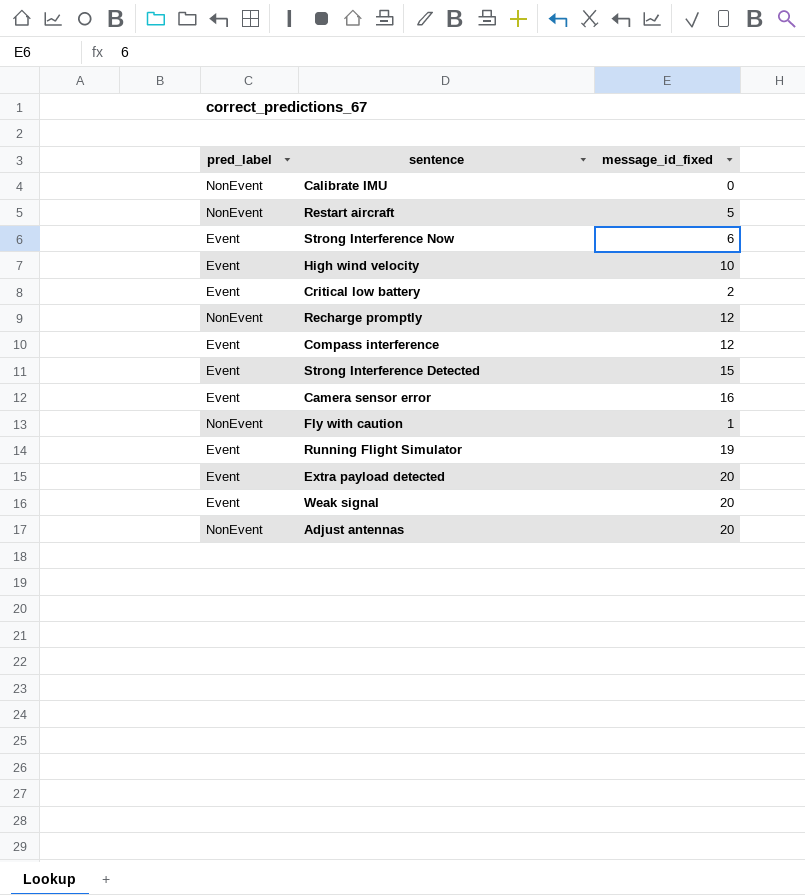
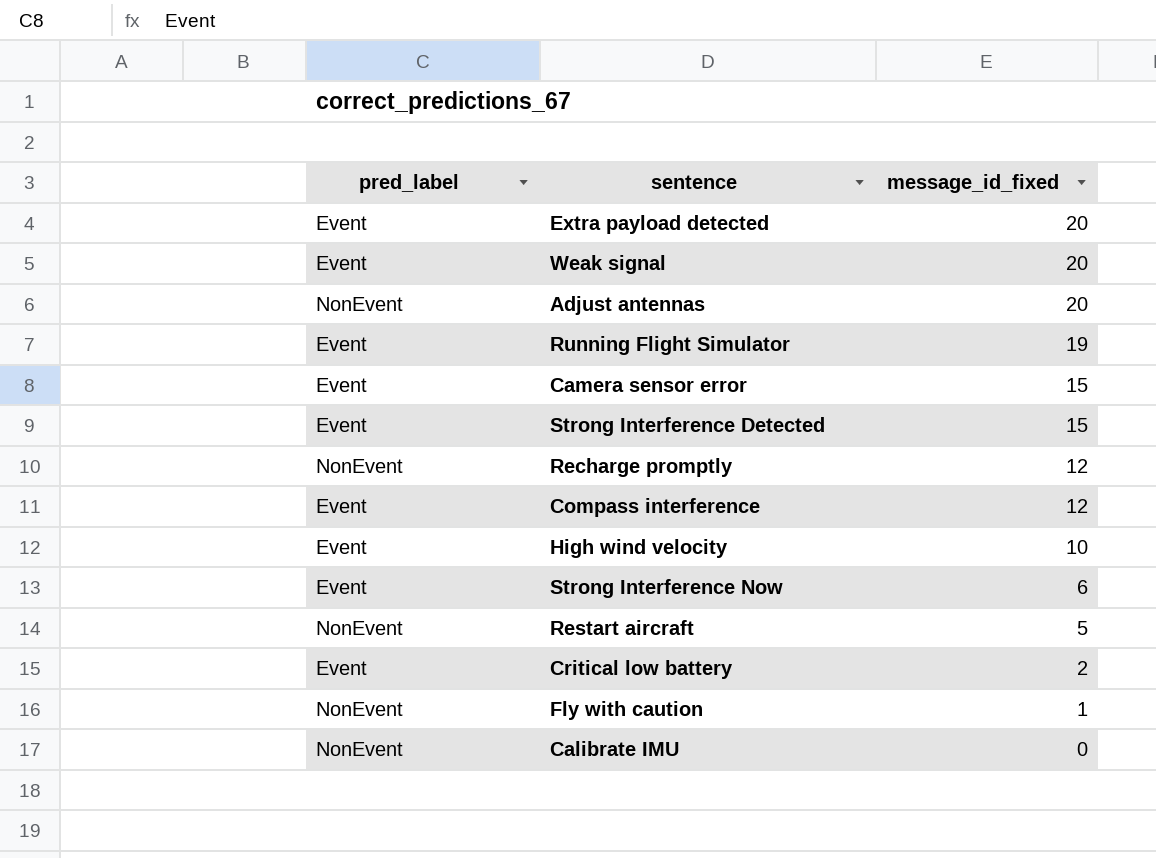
row order: none -> message_id_fixed descending
Camera sensor error | message_id_fixed: 16 -> 15

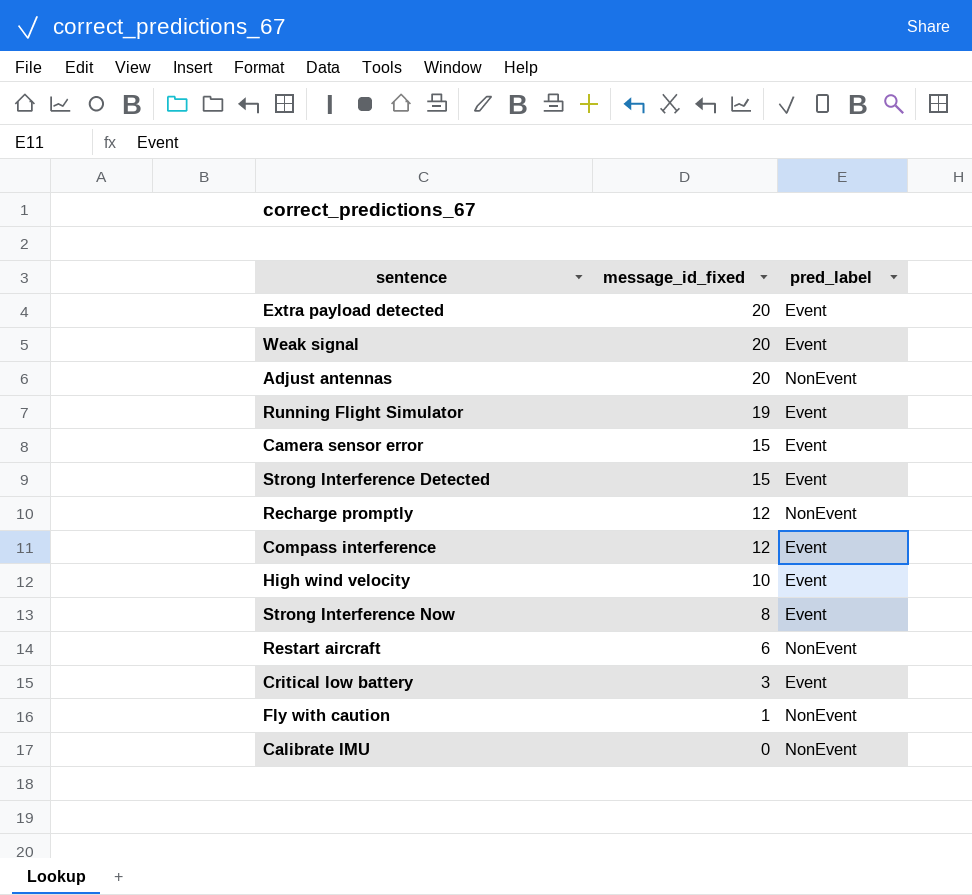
column pred_label | position: 1 -> 3
Strong Interference Now | message_id_fixed: 6 -> 8
Restart aircraft | message_id_fixed: 5 -> 6
Critical low battery | message_id_fixed: 2 -> 3

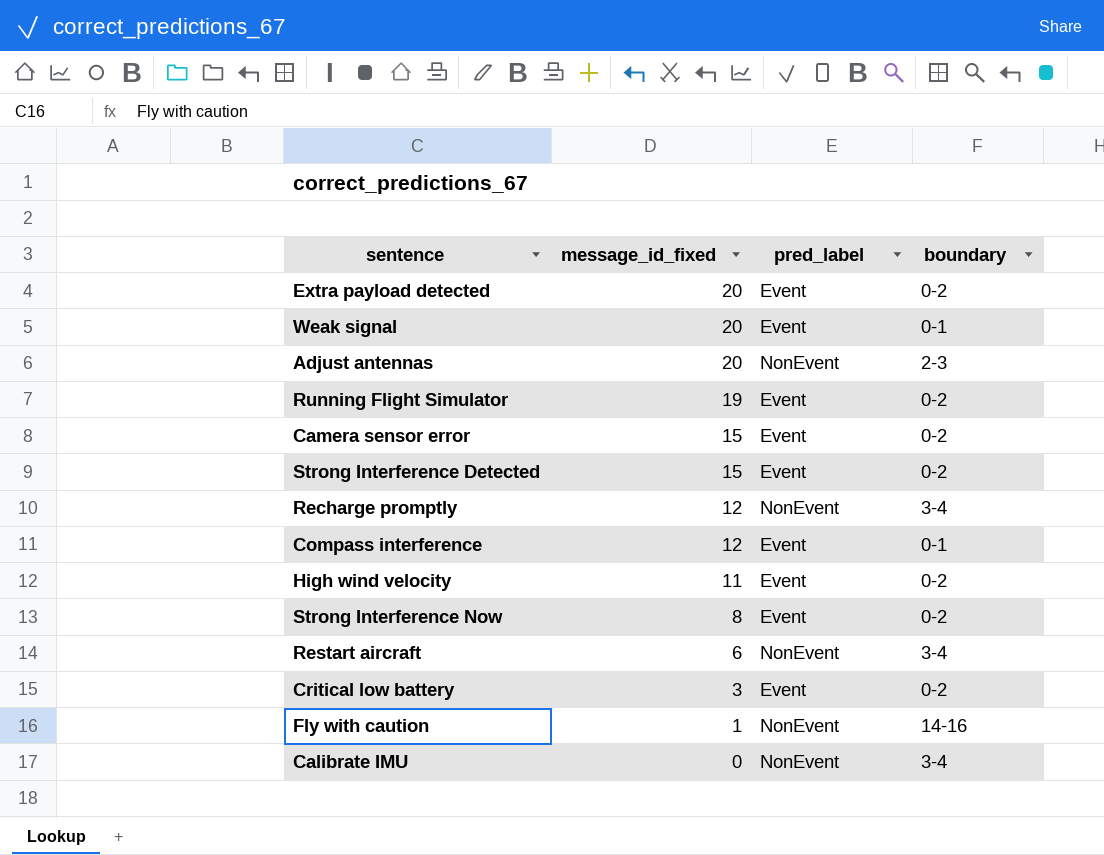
column boundary | position: none -> 4
High wind velocity | message_id_fixed: 10 -> 11

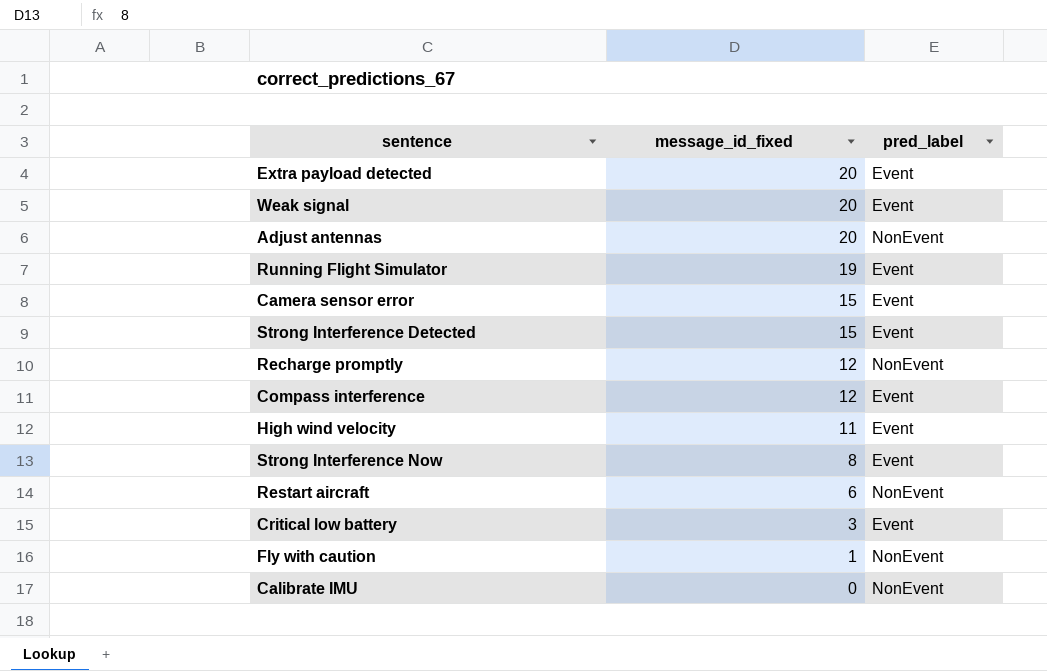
column boundary | position: 4 -> none

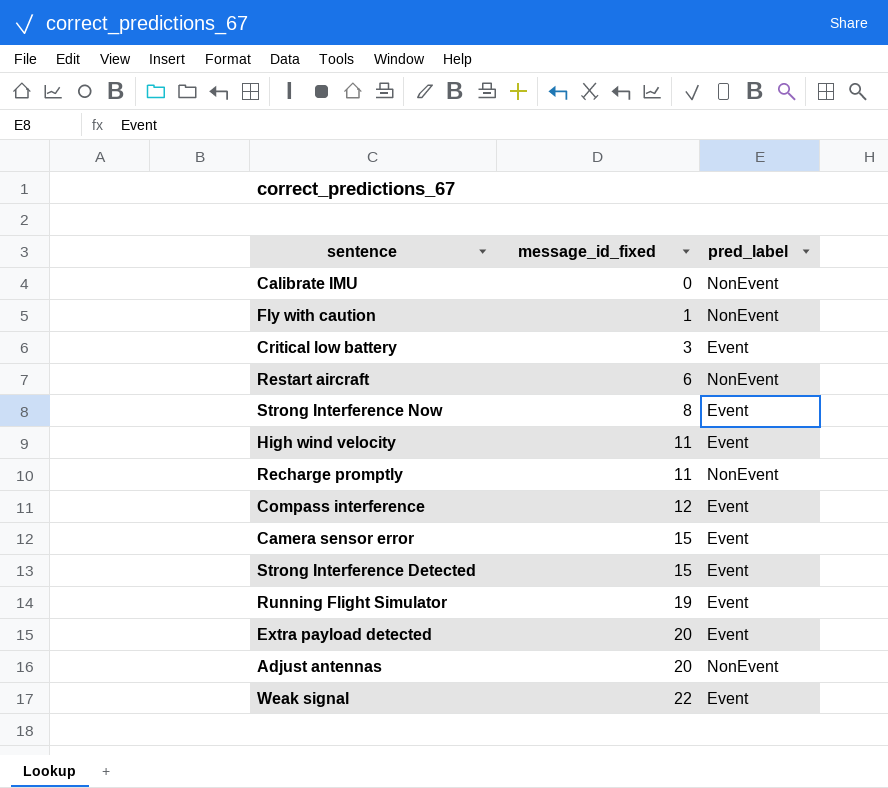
row order: message_id_fixed descending -> message_id_fixed ascending
Recharge promptly | message_id_fixed: 12 -> 11
Weak signal | message_id_fixed: 20 -> 22

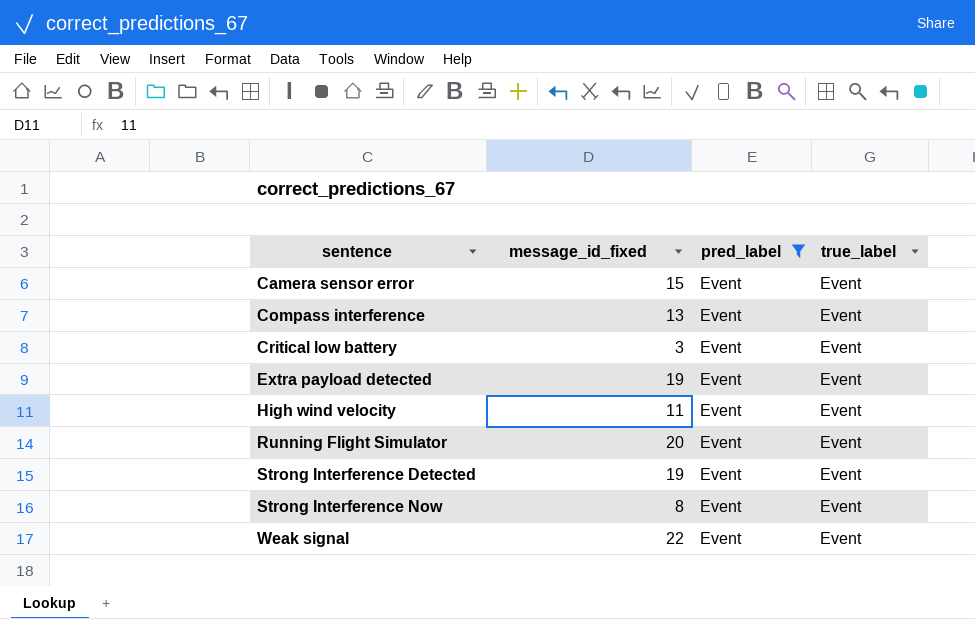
filter: none -> pred_label = Event
row order: message_id_fixed ascending -> sentence ascending
column true_label | position: none -> 4
Compass interference | message_id_fixed: 12 -> 13
Extra payload detected | message_id_fixed: 20 -> 19
Running Flight Simulator | message_id_fixed: 19 -> 20
Strong Interference Detected | message_id_fixed: 15 -> 19

